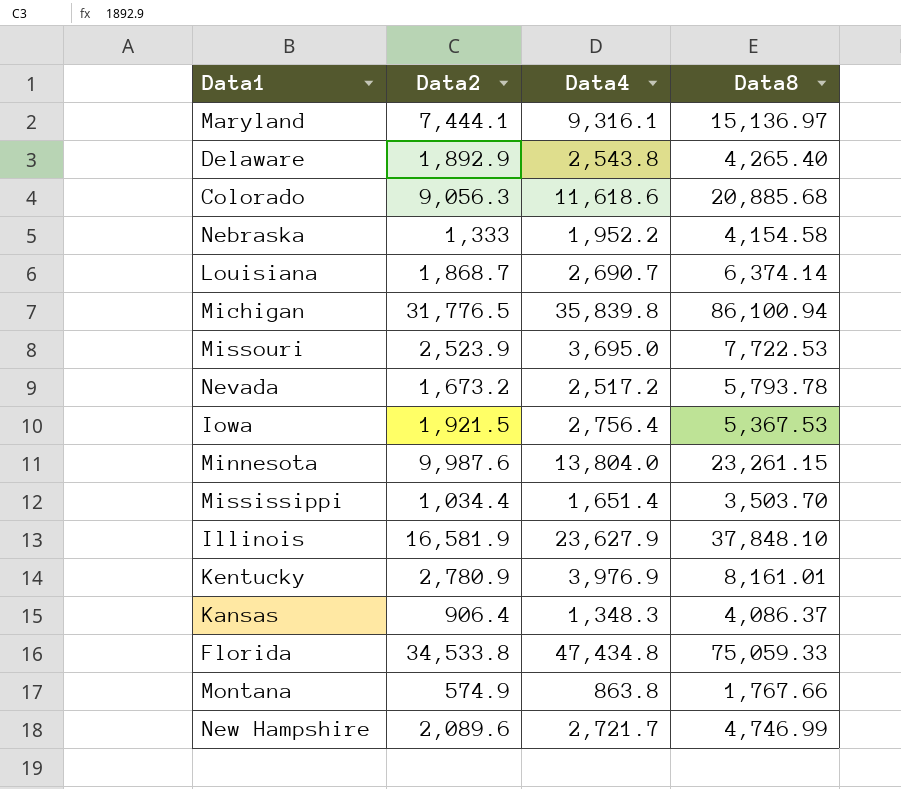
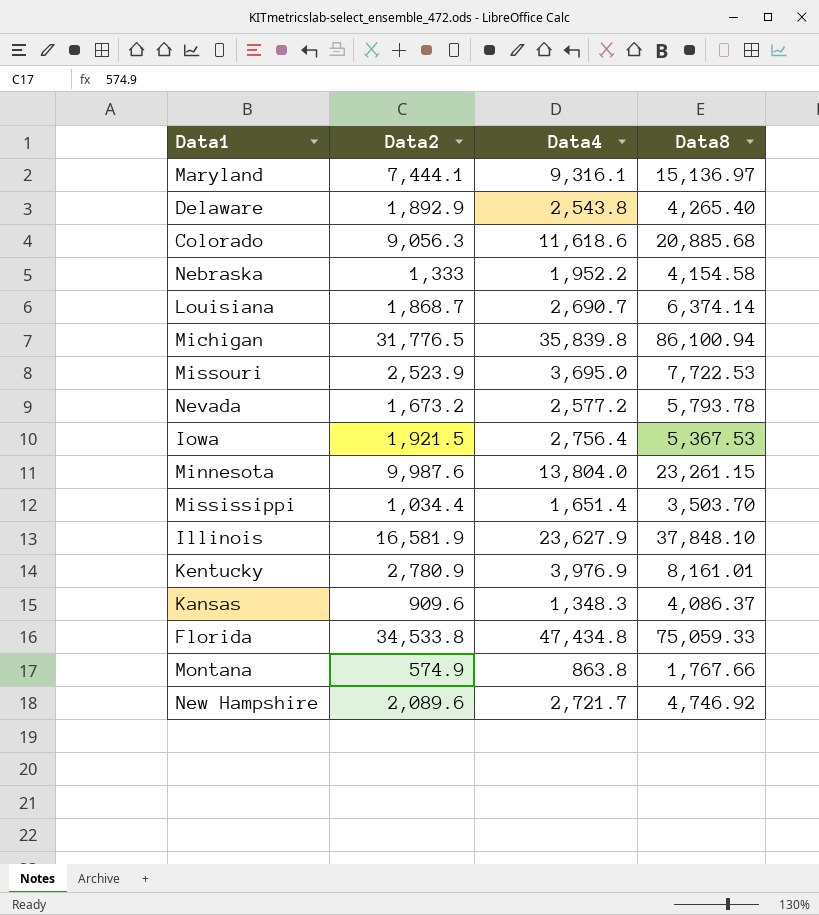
Nevada | Data4: 2,517.2 -> 2,577.2
Kansas | Data2: 906.4 -> 909.6
New Hampshire | Data8: 4,746.99 -> 4,746.92

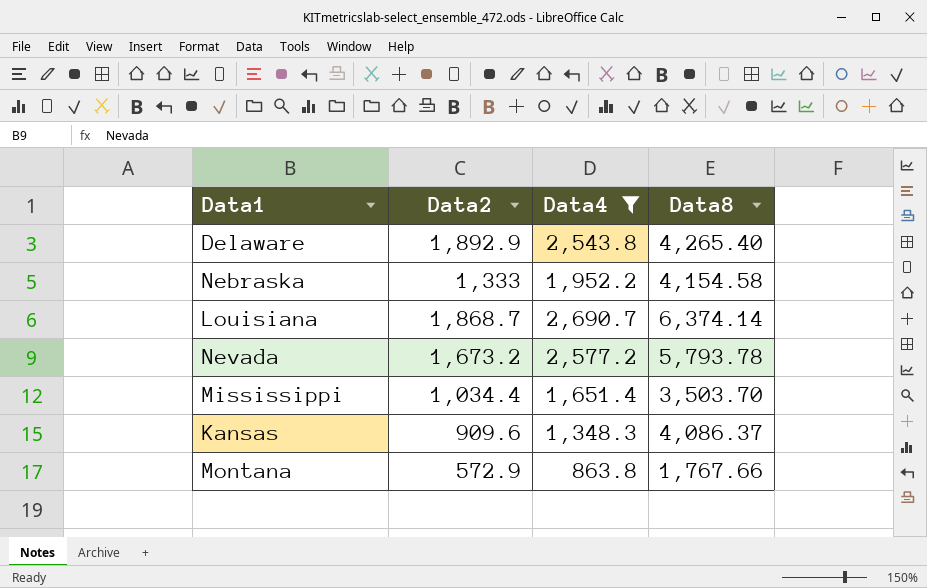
filter: none -> Data4 <= 2,690.7
Montana | Data2: 574.9 -> 572.9

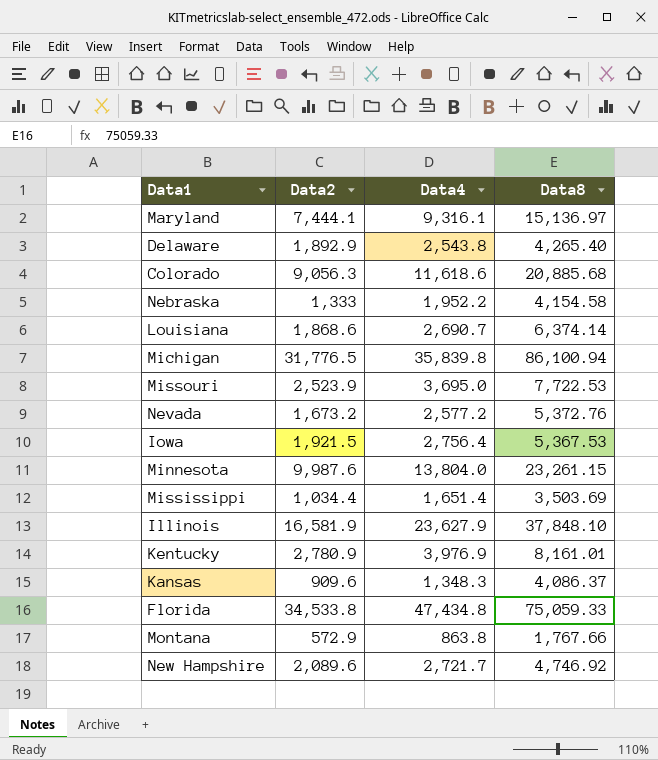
filter: Data4 <= 2,690.7 -> none
Louisiana | Data2: 1,868.7 -> 1,868.6
Nevada | Data8: 5,793.78 -> 5,372.76
Mississippi | Data8: 3,503.70 -> 3,503.69

